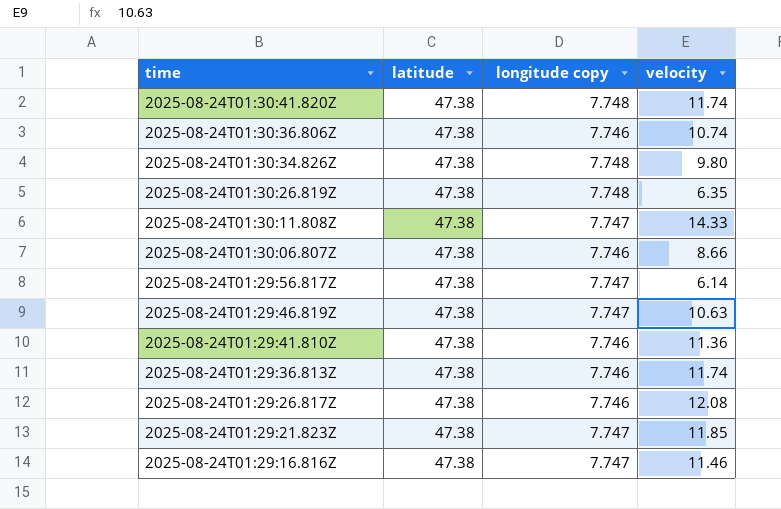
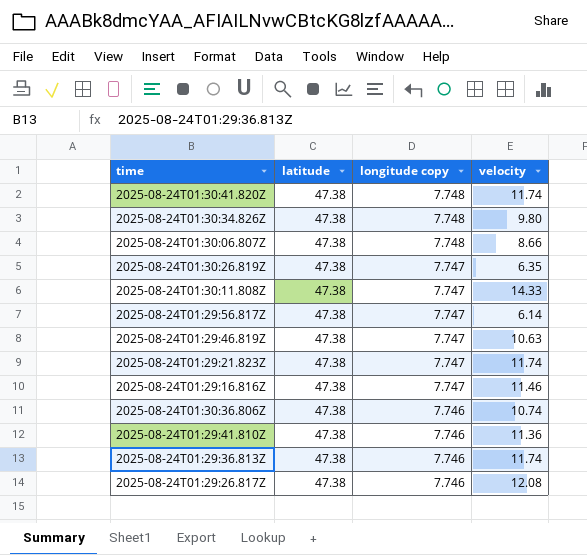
row order: time descending -> longitude copy descending
2025-08-24T01:30:06.807Z | longitude copy: 7.746 -> 7.748
2025-08-24T01:30:26.819Z | longitude copy: 7.748 -> 7.747
2025-08-24T01:29:21.823Z | velocity: 11.85 -> 11.74

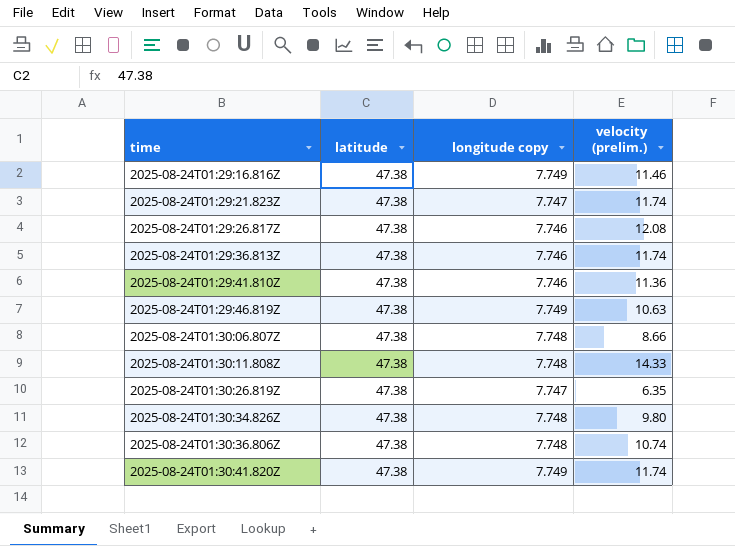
row order: longitude copy descending -> time ascending
column name: velocity -> velocity (prelim.)
row 2025-08-24T01:29:56.817Z: 47.38 | 7.747 | 6.14 -> none
2025-08-24T01:29:16.816Z | longitude copy: 7.747 -> 7.749
2025-08-24T01:29:46.819Z | longitude copy: 7.747 -> 7.749
2025-08-24T01:30:11.808Z | longitude copy: 7.747 -> 7.748
2025-08-24T01:30:36.806Z | longitude copy: 7.746 -> 7.748
2025-08-24T01:30:41.820Z | longitude copy: 7.748 -> 7.749

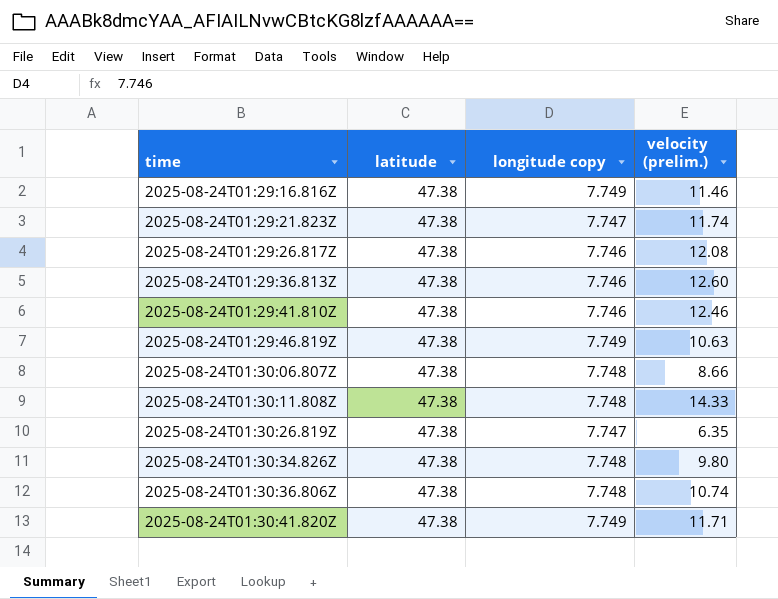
2025-08-24T01:29:36.813Z | velocity (prelim.): 11.74 -> 12.60
2025-08-24T01:29:41.810Z | velocity (prelim.): 11.36 -> 12.46
2025-08-24T01:30:41.820Z | velocity (prelim.): 11.74 -> 11.71

